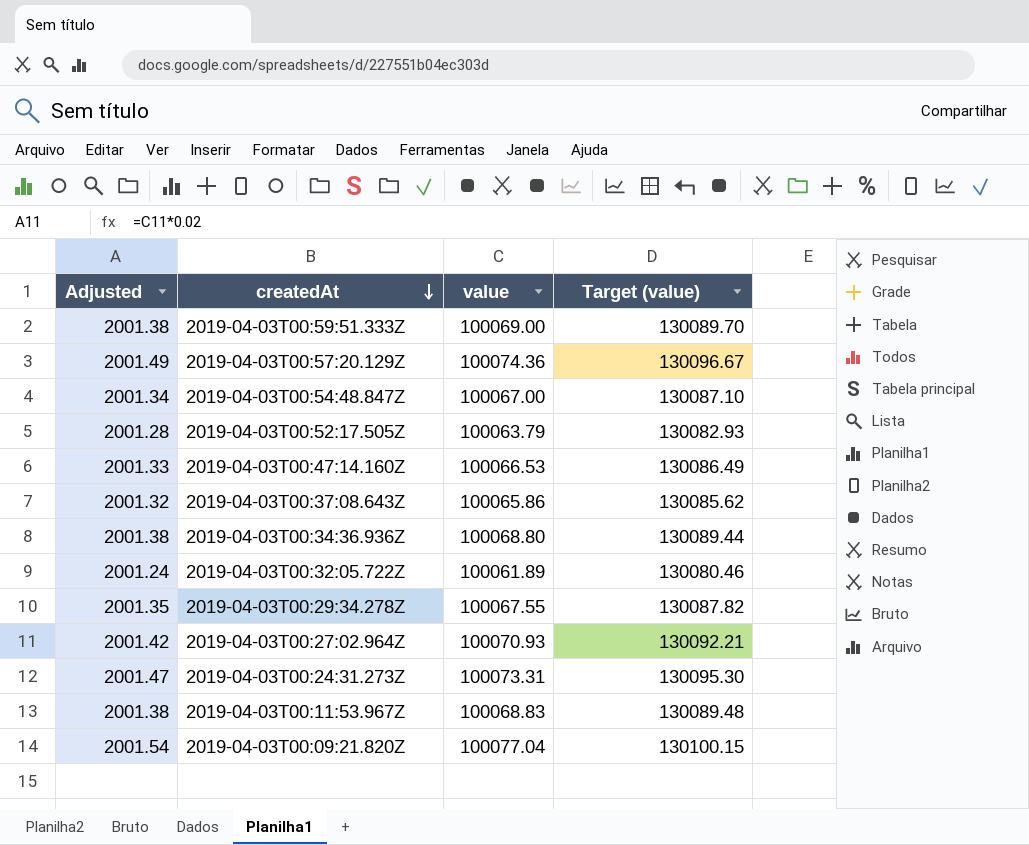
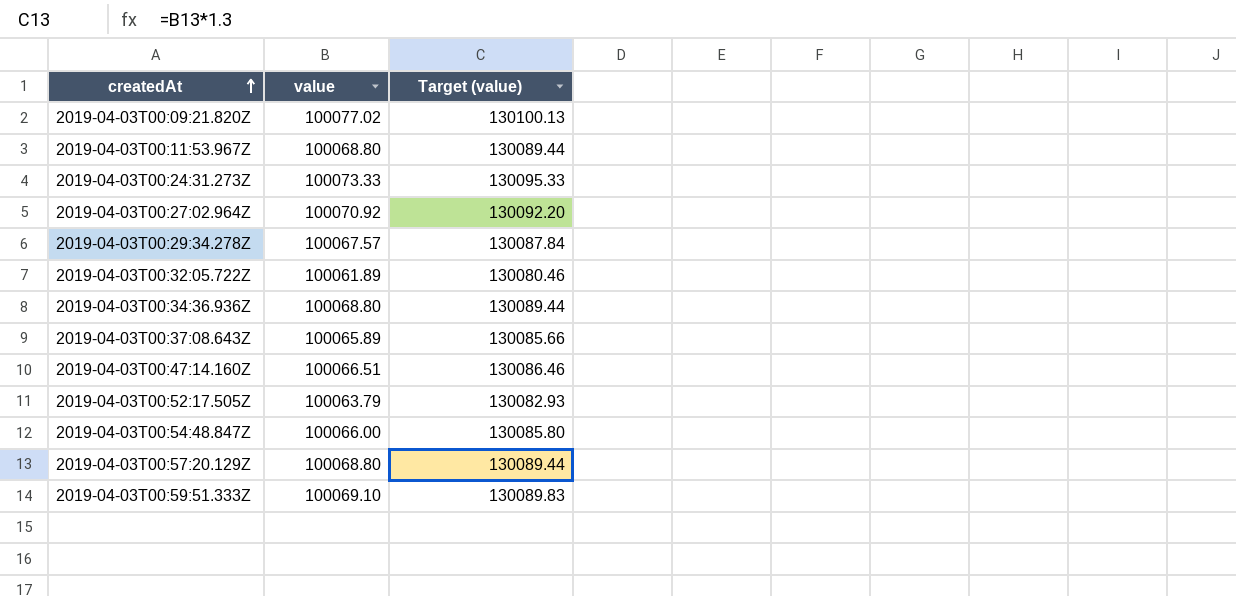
row order: createdAt descending -> createdAt ascending
column Adjusted | formula: [value] * 0.02 -> none
2019-04-03T00:09:21.820Z | value: 100077.04 -> 100077.02
2019-04-03T00:09:21.820Z | Target (value): 130100.15 -> 130100.13
2019-04-03T00:11:53.967Z | value: 100068.83 -> 100068.80
2019-04-03T00:11:53.967Z | Target (value): 130089.48 -> 130089.44
2019-04-03T00:24:31.273Z | value: 100073.31 -> 100073.33
2019-04-03T00:24:31.273Z | Target (value): 130095.30 -> 130095.33
2019-04-03T00:27:02.964Z | value: 100070.93 -> 100070.92
2019-04-03T00:27:02.964Z | Target (value): 130092.21 -> 130092.20
2019-04-03T00:29:34.278Z | value: 100067.55 -> 100067.57
2019-04-03T00:29:34.278Z | Target (value): 130087.82 -> 130087.84
2019-04-03T00:37:08.643Z | value: 100065.86 -> 100065.89
2019-04-03T00:37:08.643Z | Target (value): 130085.62 -> 130085.66
2019-04-03T00:47:14.160Z | value: 100066.53 -> 100066.51
2019-04-03T00:47:14.160Z | Target (value): 130086.49 -> 130086.46
2019-04-03T00:54:48.847Z | value: 100067.00 -> 100066.00
2019-04-03T00:54:48.847Z | Target (value): 130087.10 -> 130085.80
2019-04-03T00:57:20.129Z | value: 100074.36 -> 100068.80
2019-04-03T00:57:20.129Z | Target (value): 130096.67 -> 130089.44
2019-04-03T00:59:51.333Z | value: 100069.00 -> 100069.10
2019-04-03T00:59:51.333Z | Target (value): 130089.70 -> 130089.83

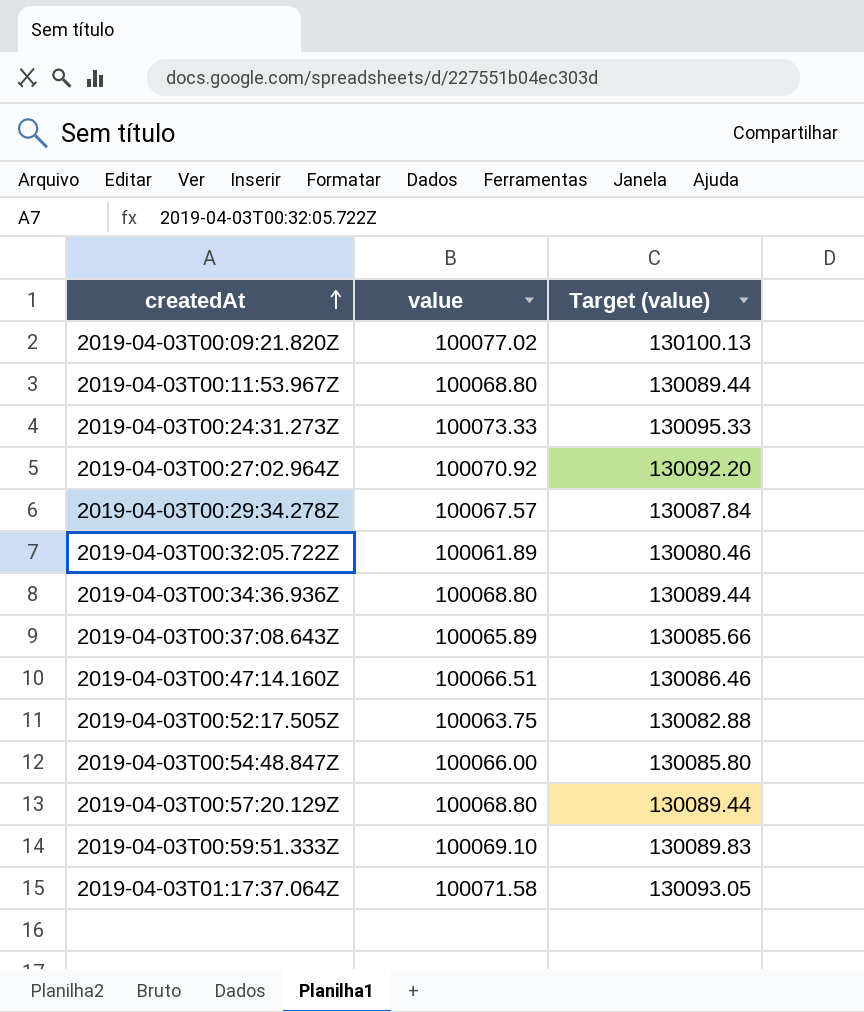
2019-04-03T00:52:17.505Z | value: 100063.79 -> 100063.75
2019-04-03T00:52:17.505Z | Target (value): 130082.93 -> 130082.88
row 2019-04-03T01:17:37.064Z: none -> 100071.58 | 130093.05

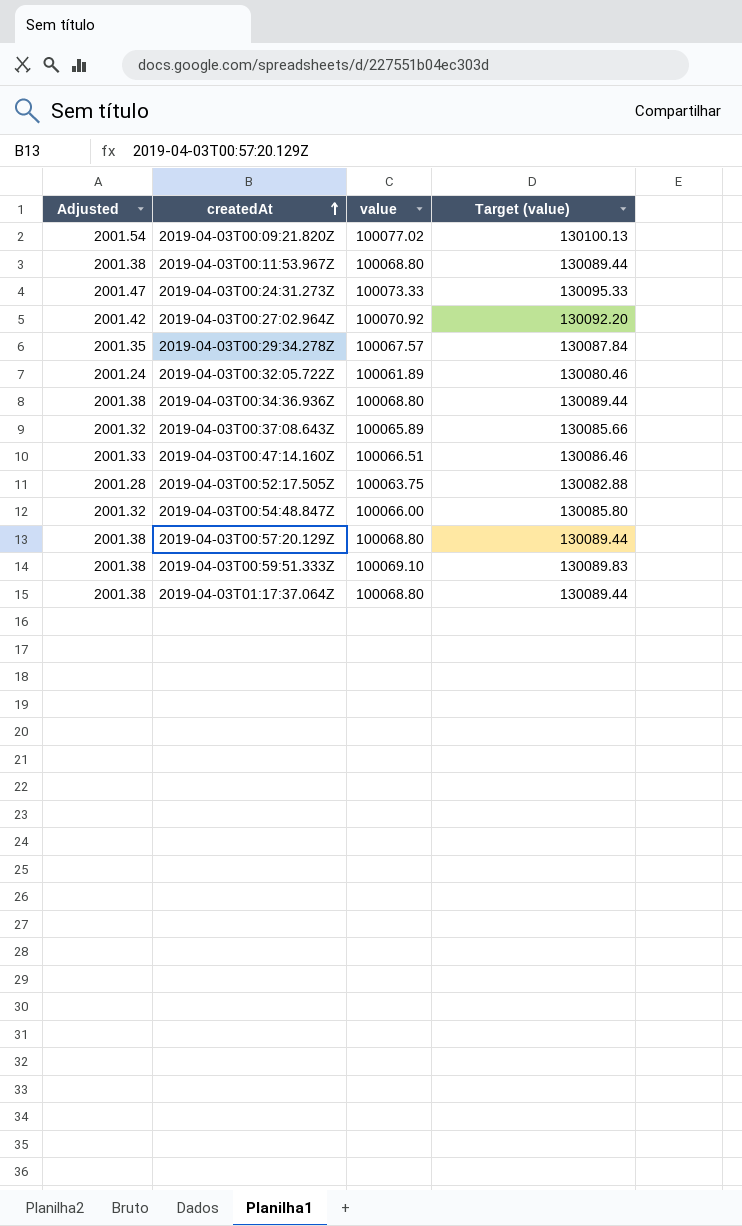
column Adjusted | formula: none -> [value] * 0.02
2019-04-03T01:17:37.064Z | value: 100071.58 -> 100068.80
2019-04-03T01:17:37.064Z | Target (value): 130093.05 -> 130089.44

